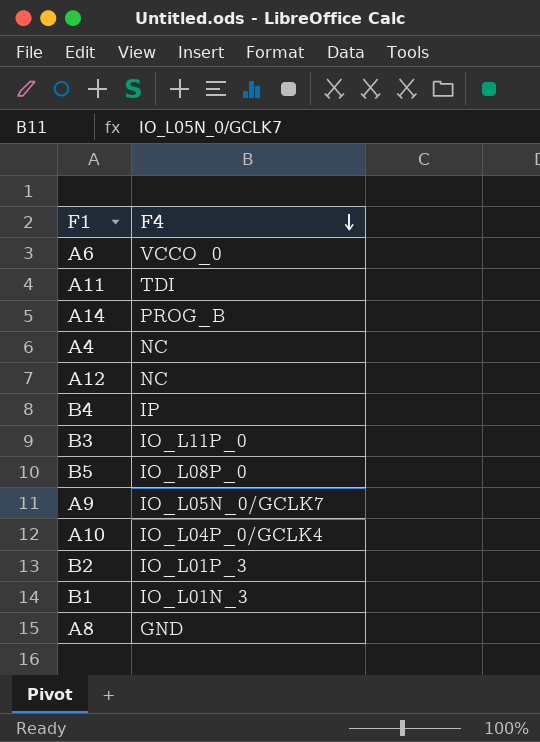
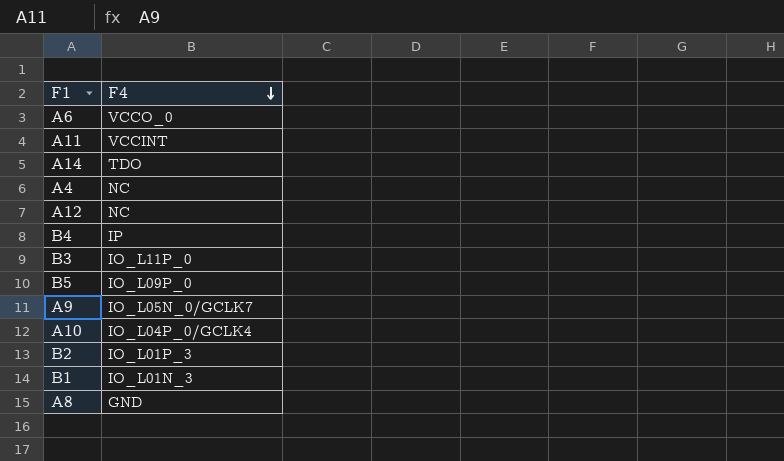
A11 | F4: TDI -> VCCINT
A14 | F4: PROG_B -> TDO
B5 | F4: IO_L08P_0 -> IO_L09P_0

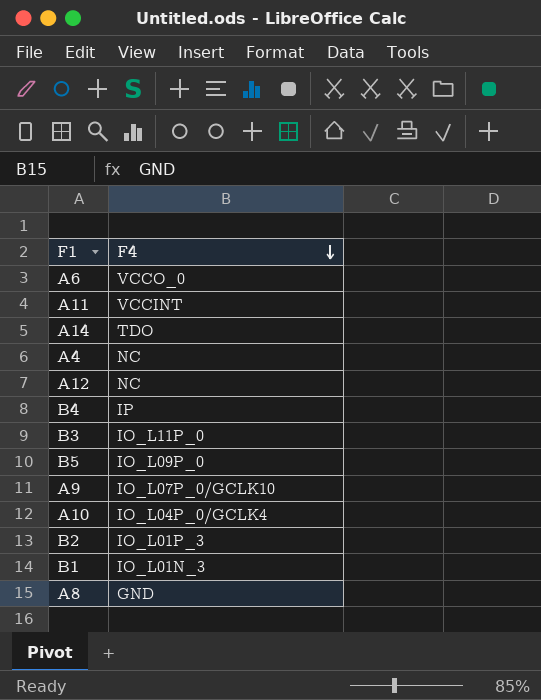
A9 | F4: IO_L05N_0/GCLK7 -> IO_L07P_0/GCLK10

